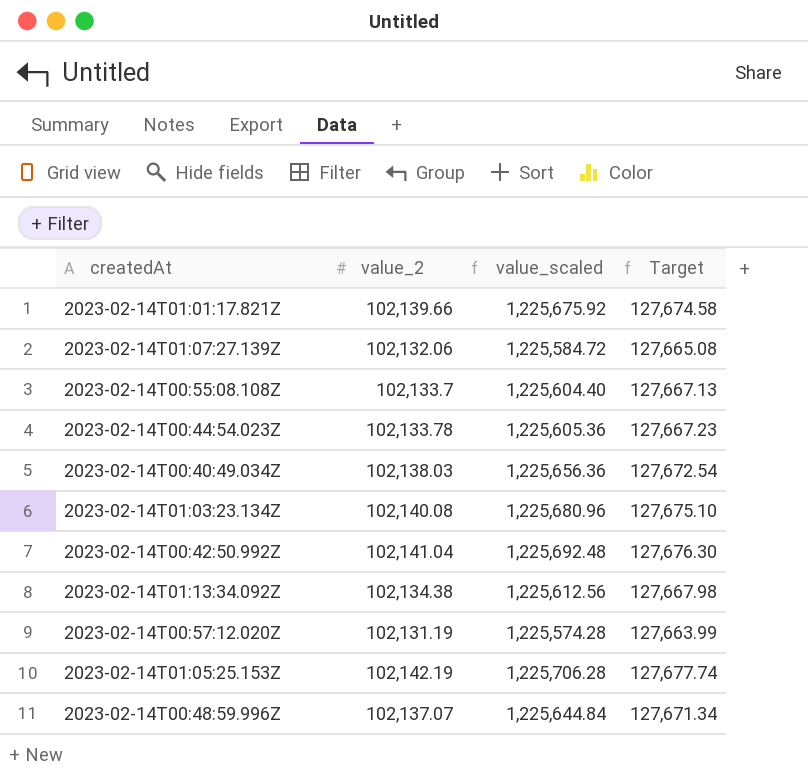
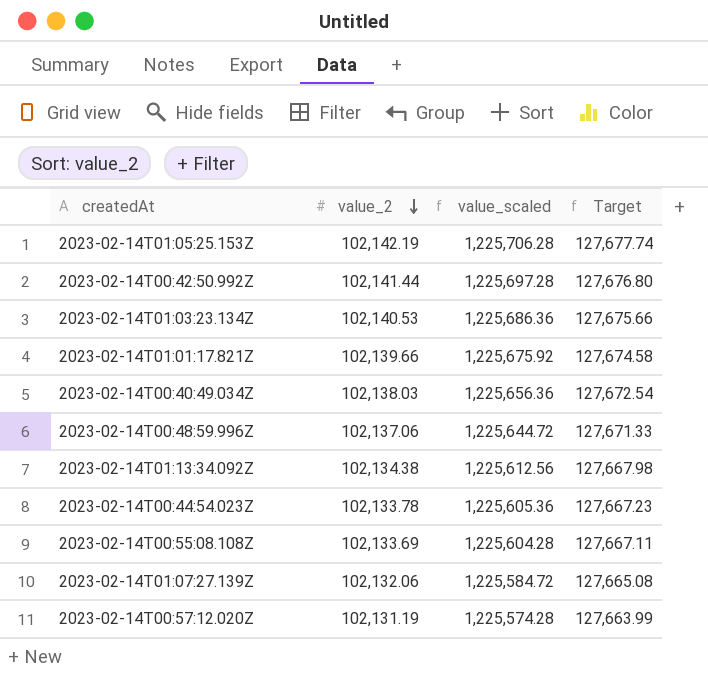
row order: none -> value_2 descending
2023-02-14T00:42:50.992Z | value_2: 102,141.04 -> 102,141.44
2023-02-14T00:42:50.992Z | value_scaled: 1,225,692.48 -> 1,225,697.28
2023-02-14T00:42:50.992Z | Target: 127,676.30 -> 127,676.80
2023-02-14T01:03:23.134Z | value_2: 102,140.08 -> 102,140.53
2023-02-14T01:03:23.134Z | value_scaled: 1,225,680.96 -> 1,225,686.36
2023-02-14T01:03:23.134Z | Target: 127,675.10 -> 127,675.66
2023-02-14T00:48:59.996Z | value_2: 102,137.07 -> 102,137.06
2023-02-14T00:48:59.996Z | value_scaled: 1,225,644.84 -> 1,225,644.72
2023-02-14T00:48:59.996Z | Target: 127,671.34 -> 127,671.33
2023-02-14T00:55:08.108Z | value_2: 102,133.7 -> 102,133.69
2023-02-14T00:55:08.108Z | value_scaled: 1,225,604.40 -> 1,225,604.28
2023-02-14T00:55:08.108Z | Target: 127,667.13 -> 127,667.11

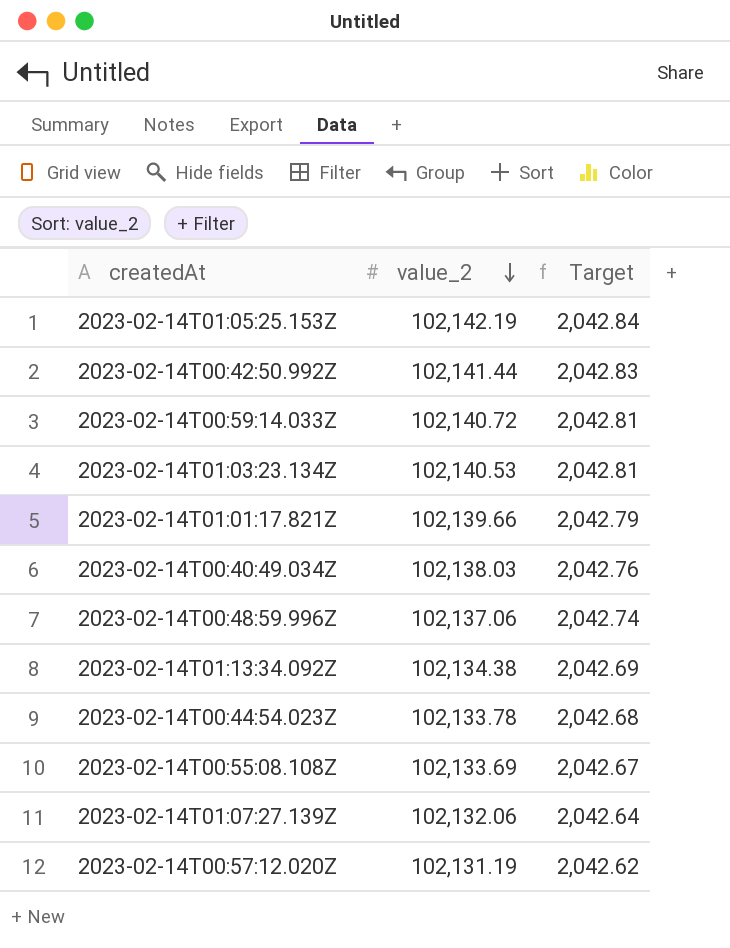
column value_scaled | formula: [value_2] * 12 -> none
column Target | formula: [value_2] * 1.25 -> [value_2] * 0.02
row 2023-02-14T00:59:14.033Z: none -> 102,140.72 | 2,042.81

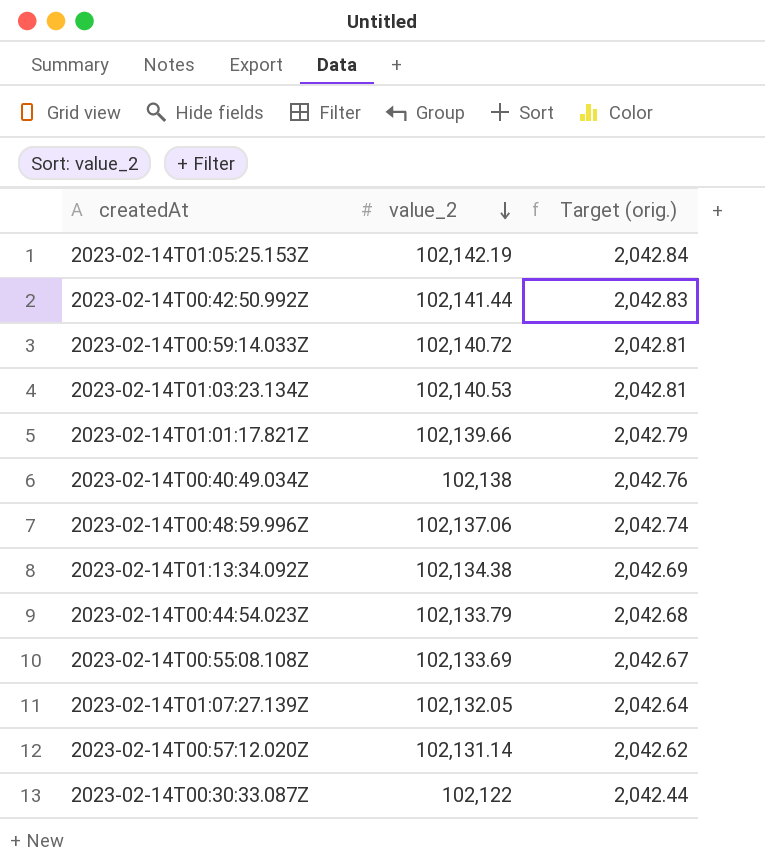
column name: Target -> Target (orig.)
2023-02-14T00:40:49.034Z | value_2: 102,138.03 -> 102,138
2023-02-14T00:44:54.023Z | value_2: 102,133.78 -> 102,133.79
2023-02-14T01:07:27.139Z | value_2: 102,132.06 -> 102,132.05
2023-02-14T00:57:12.020Z | value_2: 102,131.19 -> 102,131.14
row 2023-02-14T00:30:33.087Z: none -> 102,122 | 2,042.44

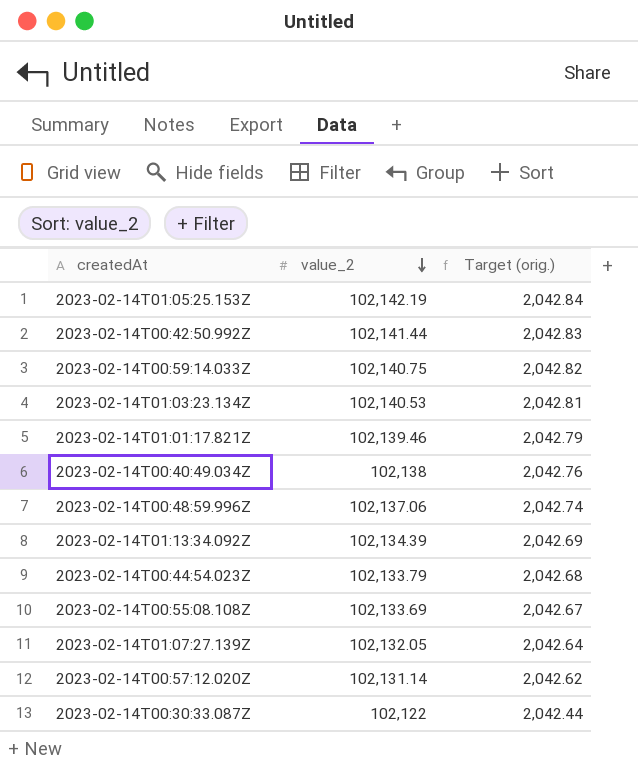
2023-02-14T00:59:14.033Z | value_2: 102,140.72 -> 102,140.75
2023-02-14T00:59:14.033Z | Target (orig.): 2,042.81 -> 2,042.82
2023-02-14T01:01:17.821Z | value_2: 102,139.66 -> 102,139.46
2023-02-14T01:13:34.092Z | value_2: 102,134.38 -> 102,134.39

